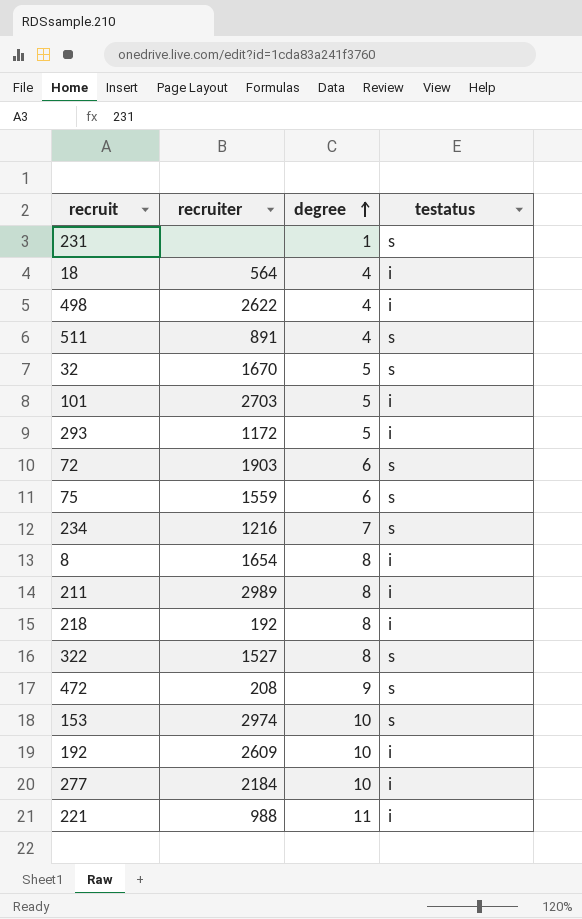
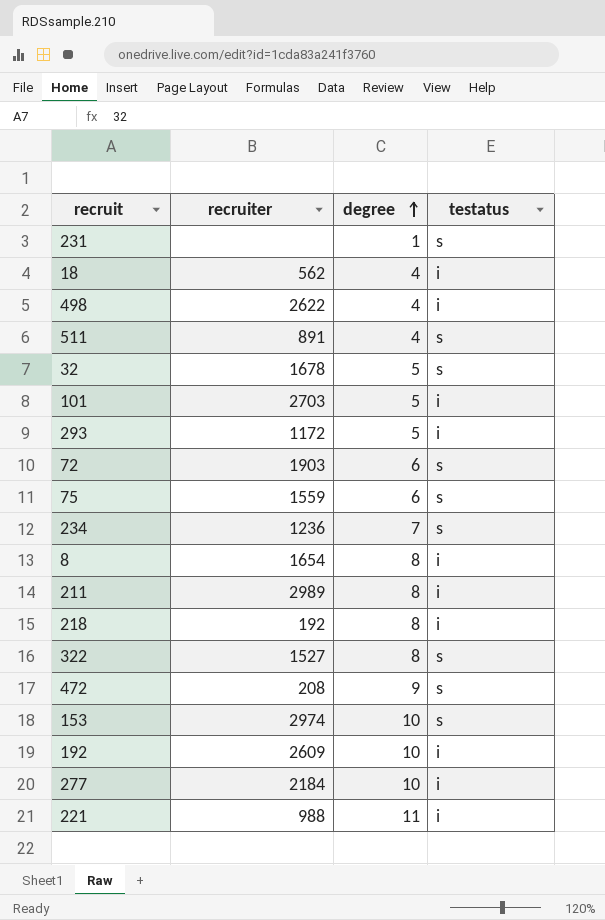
18 | recruiter: 564 -> 562
32 | recruiter: 1670 -> 1678
234 | recruiter: 1216 -> 1236

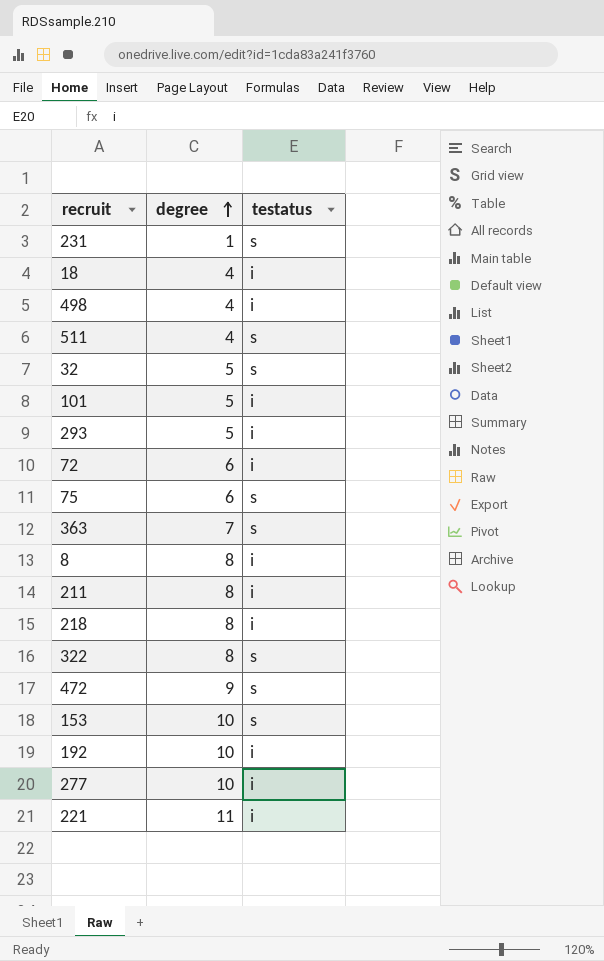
column recruiter | position: 2 -> none
row 234: 1236 | 7 | s -> none
72 | testatus: s -> i
row 363: none -> 7 | s

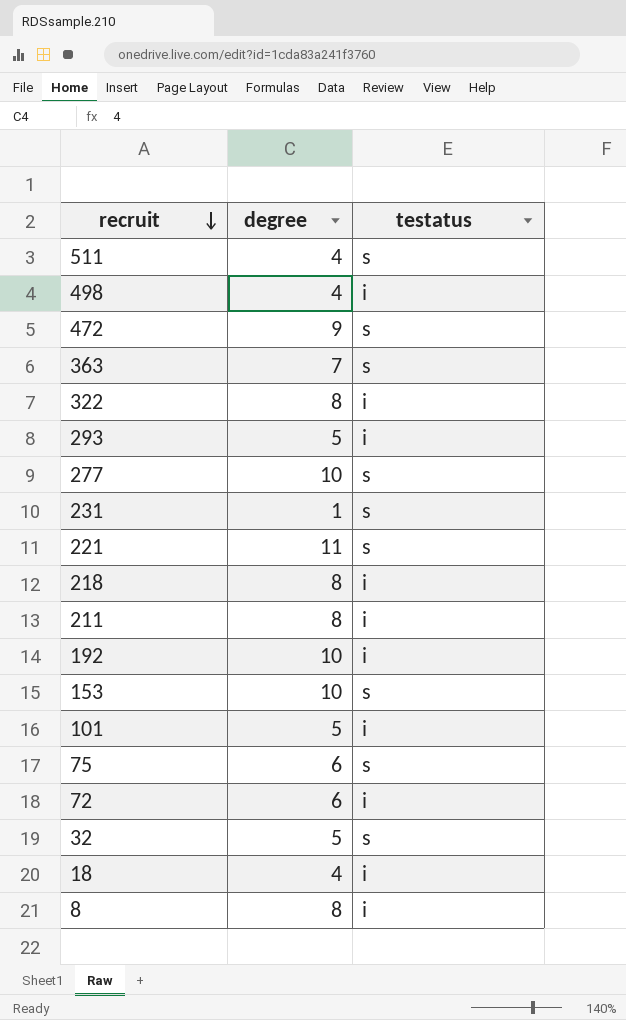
row order: degree ascending -> recruit descending
322 | testatus: s -> i
277 | testatus: i -> s
221 | testatus: i -> s

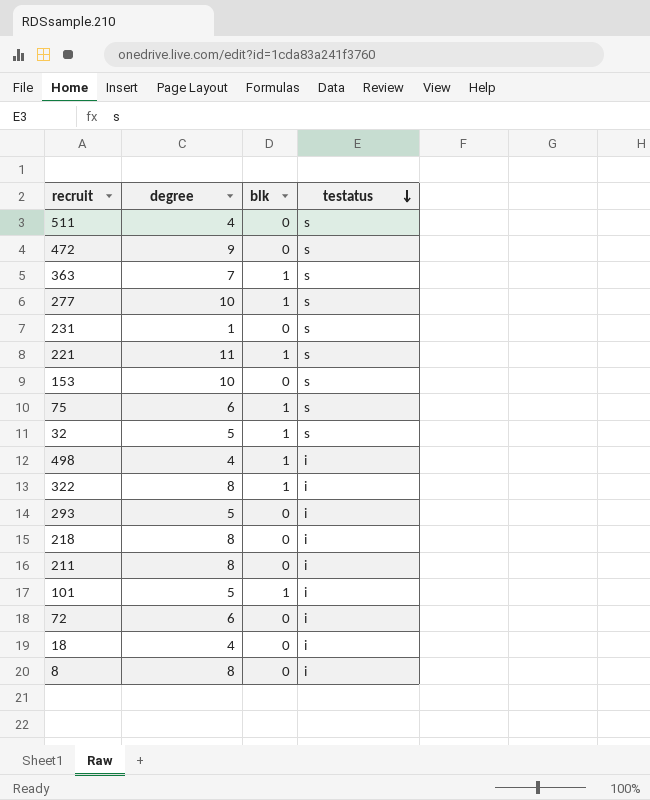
row order: recruit descending -> testatus descending
column blk | position: none -> 3
row 192: 10 | i -> none

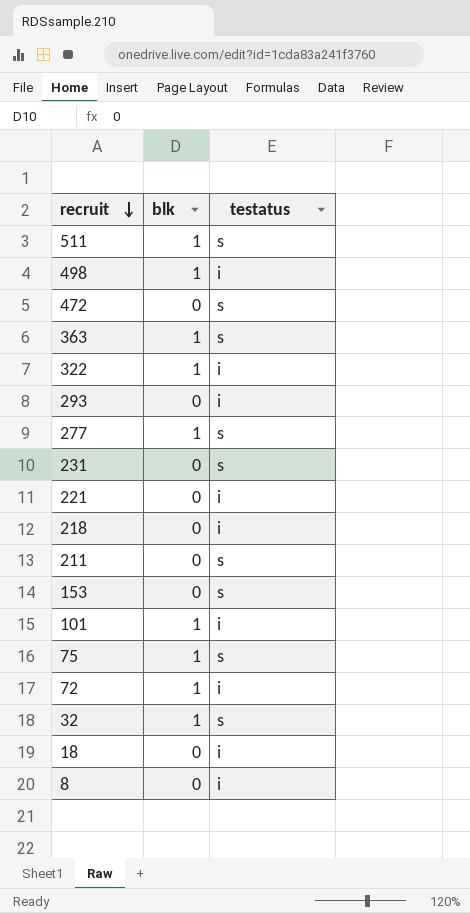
row order: testatus descending -> recruit descending
column degree | position: 2 -> none
511 | blk: 0 -> 1
221 | blk: 1 -> 0
221 | testatus: s -> i
211 | testatus: i -> s
72 | blk: 0 -> 1

